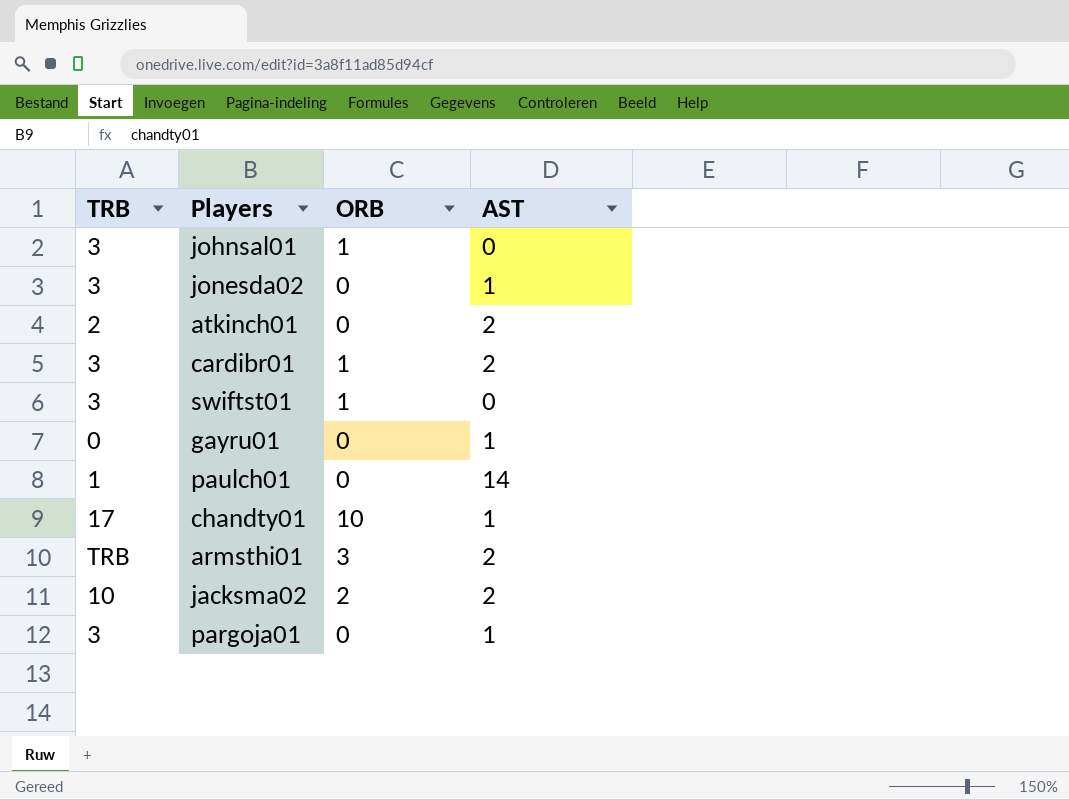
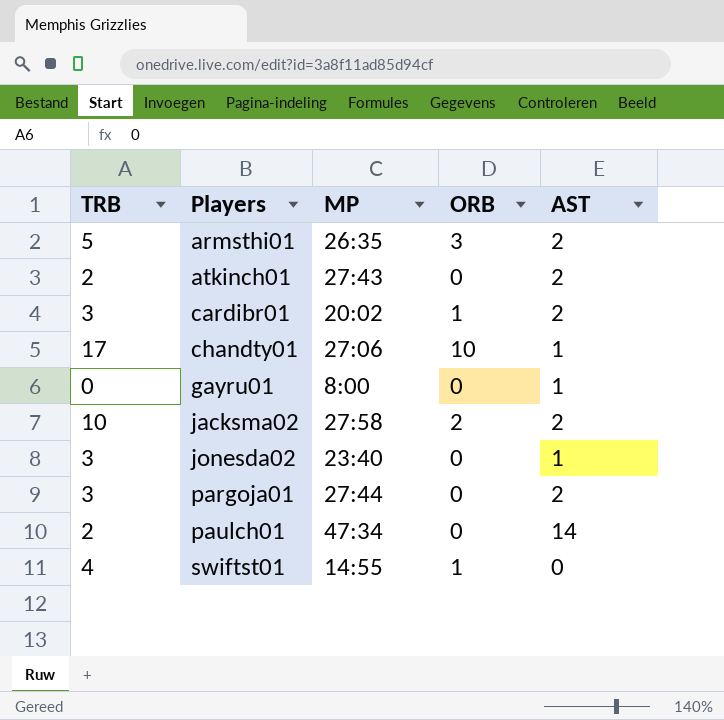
row order: none -> Players ascending
column MP | position: none -> 3
row johnsal01: 3 | 1 | 0 -> none
armsthi01 | TRB: TRB -> 5
pargoja01 | AST: 1 -> 2
paulch01 | TRB: 1 -> 2
swiftst01 | TRB: 3 -> 4

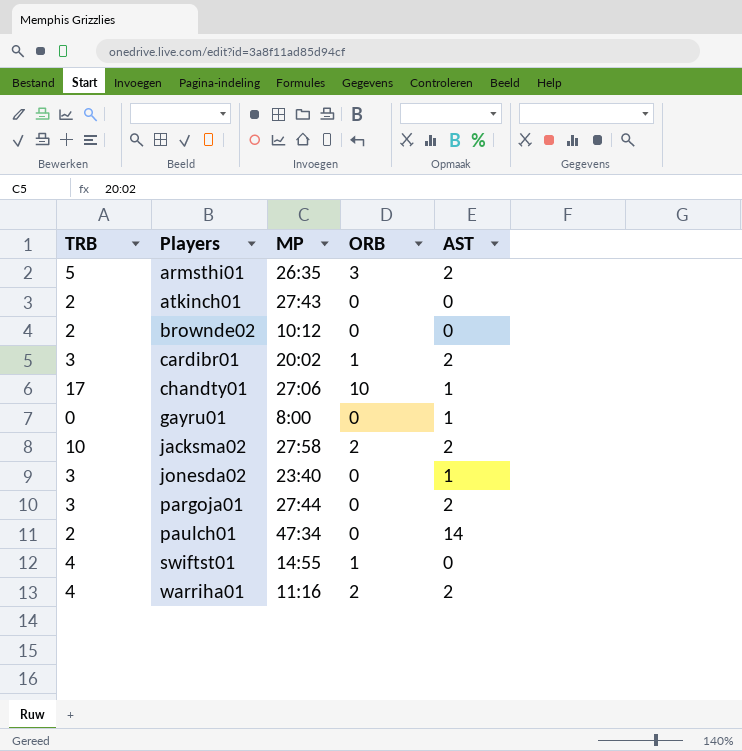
atkinch01 | AST: 2 -> 0
row brownde02: none -> 2 | 10:12 | 0 | 0
row warriha01: none -> 4 | 11:16 | 2 | 2

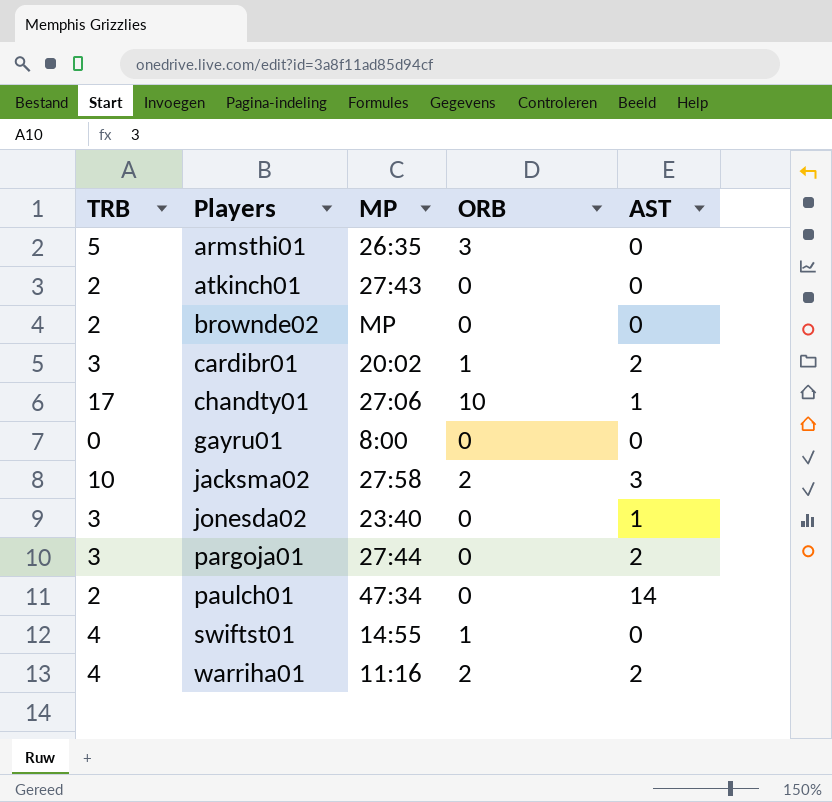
armsthi01 | AST: 2 -> 0
brownde02 | MP: 10:12 -> MP
gayru01 | AST: 1 -> 0
jacksma02 | AST: 2 -> 3

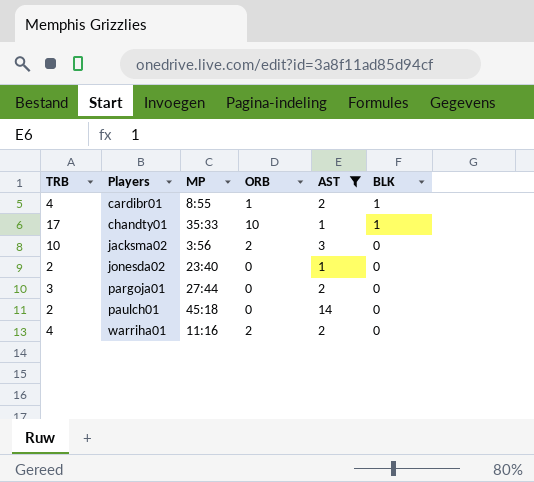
filter: none -> AST != 0
column BLK | position: none -> 6
cardibr01 | TRB: 3 -> 4
cardibr01 | MP: 20:02 -> 8:55
chandty01 | MP: 27:06 -> 35:33
jacksma02 | MP: 27:58 -> 3:56
jonesda02 | TRB: 3 -> 2
paulch01 | MP: 47:34 -> 45:18

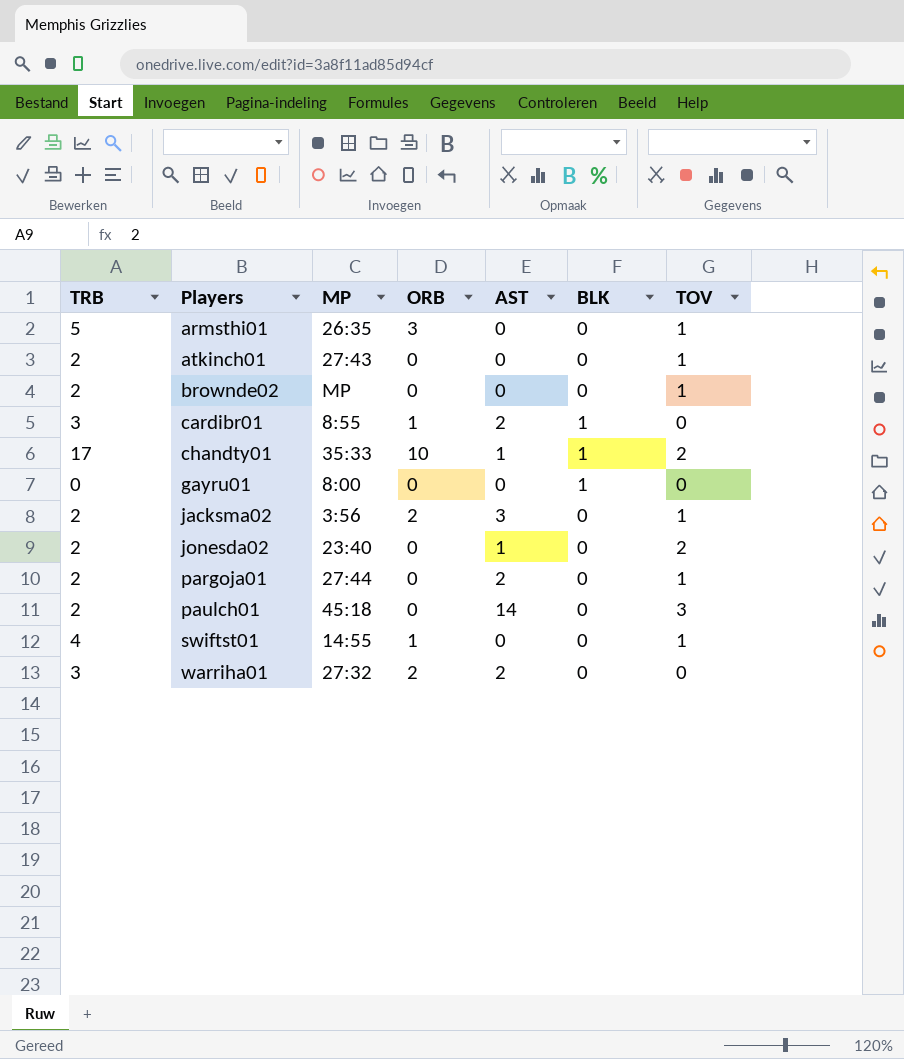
filter: AST != 0 -> none
column TOV | position: none -> 7
cardibr01 | TRB: 4 -> 3
jacksma02 | TRB: 10 -> 2
pargoja01 | TRB: 3 -> 2
warriha01 | TRB: 4 -> 3
warriha01 | MP: 11:16 -> 27:32

